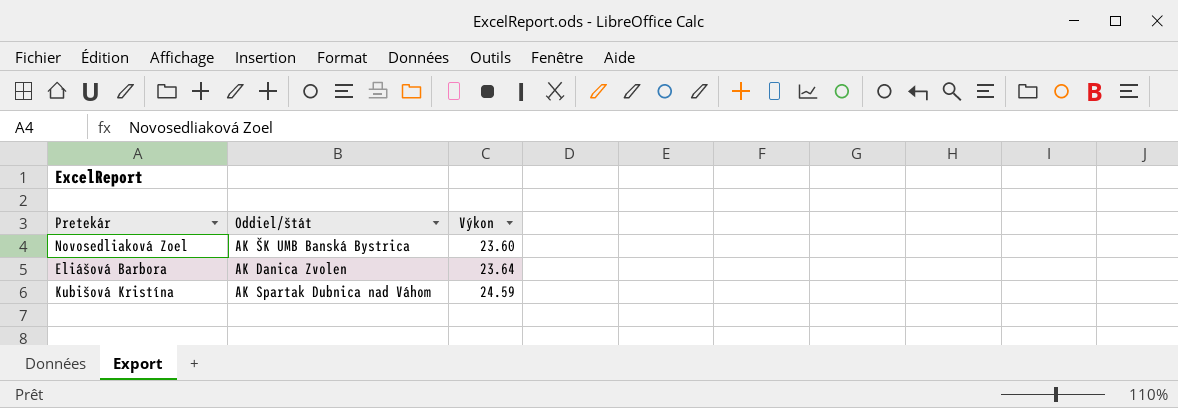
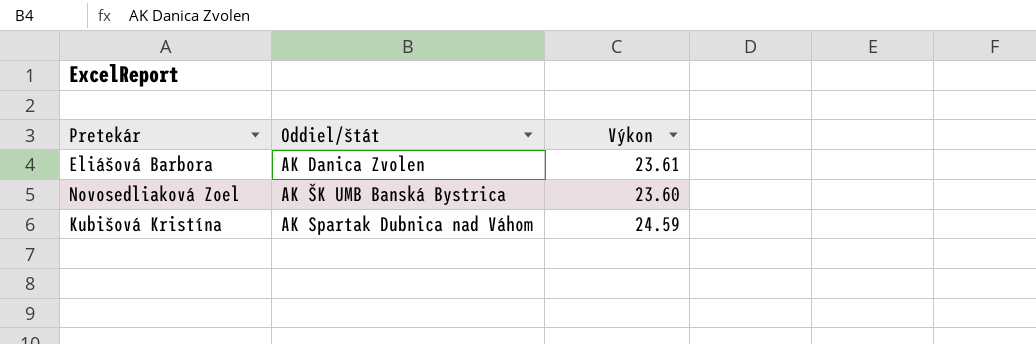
row order: Výkon ascending -> Oddiel/štát ascending
Eliášová Barbora | Výkon: 23.64 -> 23.61

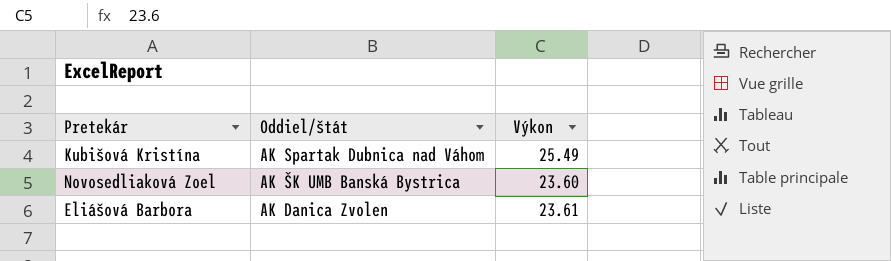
row order: Oddiel/štát ascending -> Oddiel/štát descending
Kubišová Kristína | Výkon: 24.59 -> 25.49

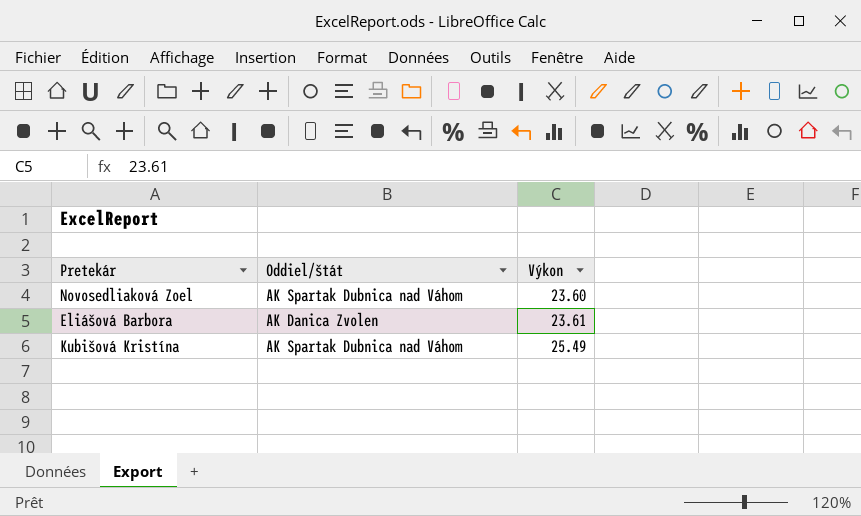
row order: Oddiel/štát descending -> Výkon ascending
Novosedliaková Zoel | Oddiel/štát: AK ŠK UMB Banská Bystrica -> AK Spartak Dubnica nad Váhom

